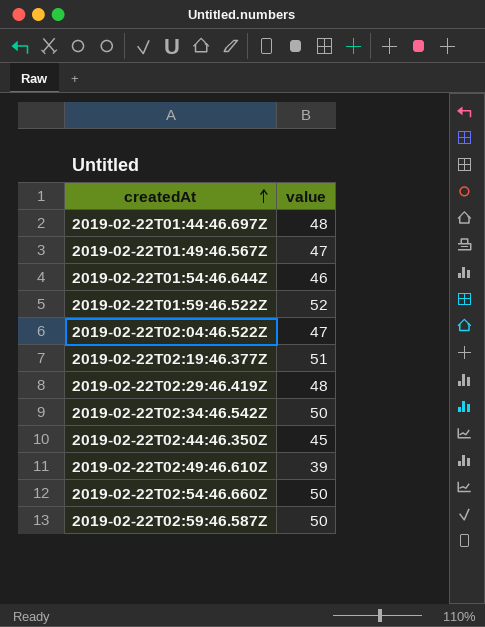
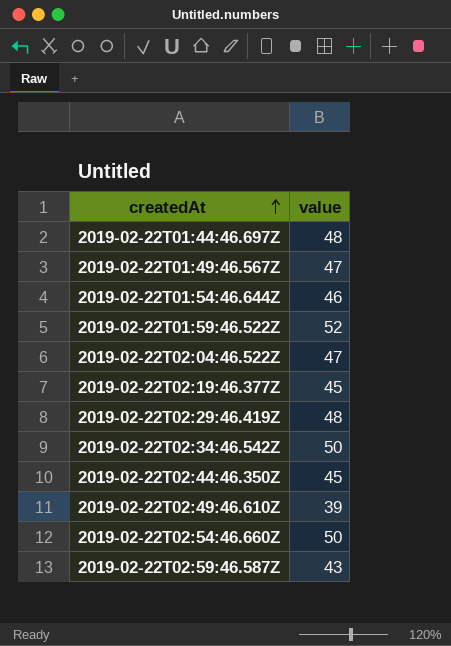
2019-02-22T02:19:46.377Z | value: 51 -> 45
2019-02-22T02:59:46.587Z | value: 50 -> 43

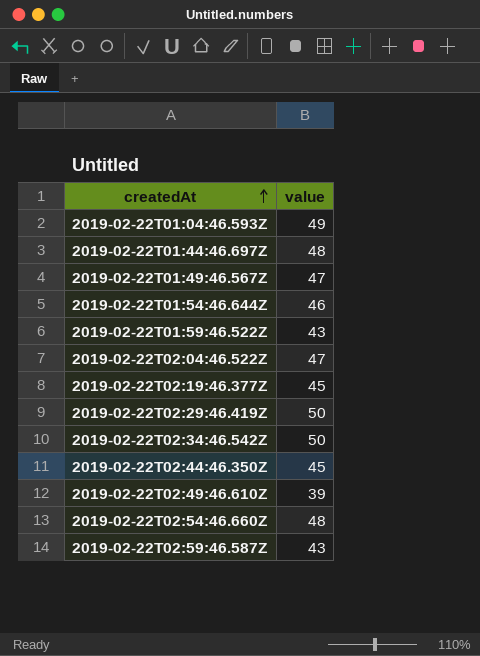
row 2019-02-22T01:04:46.593Z: none -> 49
2019-02-22T01:59:46.522Z | value: 52 -> 43
2019-02-22T02:29:46.419Z | value: 48 -> 50
2019-02-22T02:54:46.660Z | value: 50 -> 48

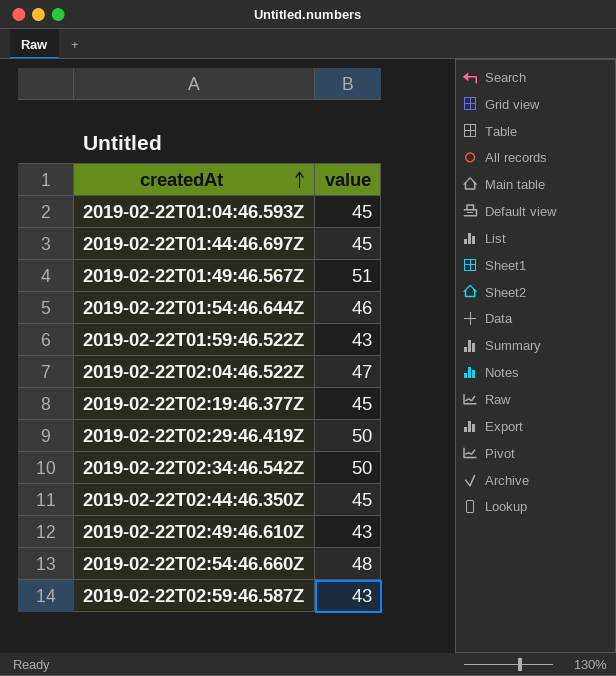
2019-02-22T01:04:46.593Z | value: 49 -> 45
2019-02-22T01:44:46.697Z | value: 48 -> 45
2019-02-22T01:49:46.567Z | value: 47 -> 51
2019-02-22T02:49:46.610Z | value: 39 -> 43

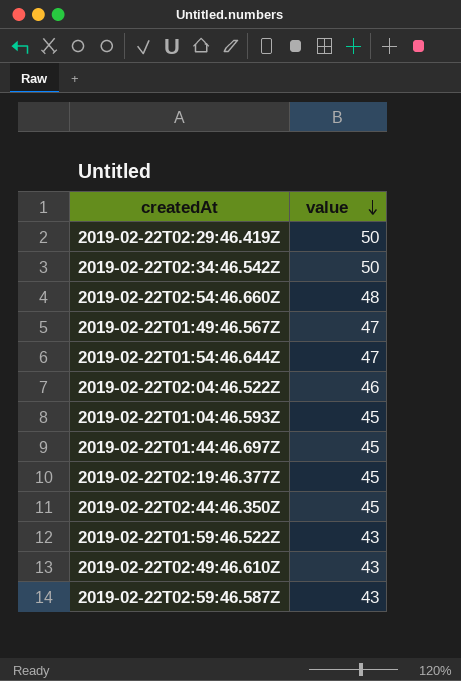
row order: createdAt ascending -> value descending
2019-02-22T01:49:46.567Z | value: 51 -> 47
2019-02-22T01:54:46.644Z | value: 46 -> 47
2019-02-22T02:04:46.522Z | value: 47 -> 46

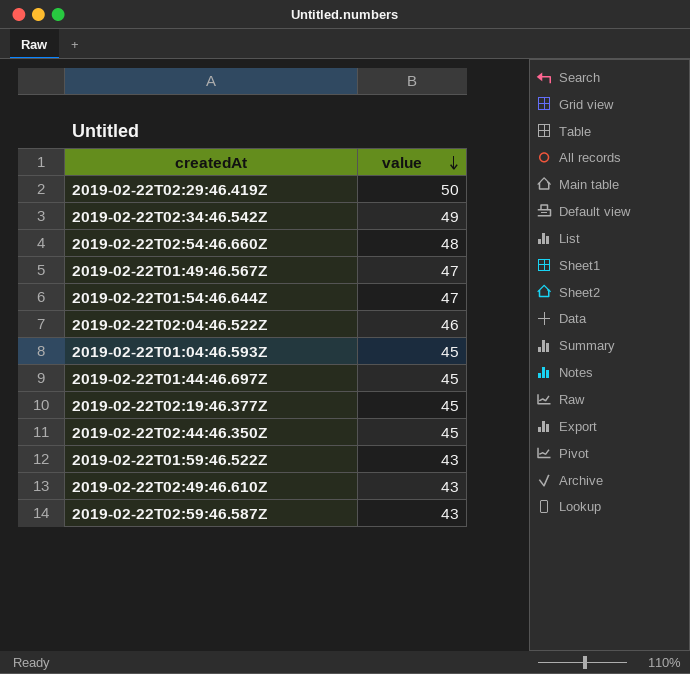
2019-02-22T02:34:46.542Z | value: 50 -> 49

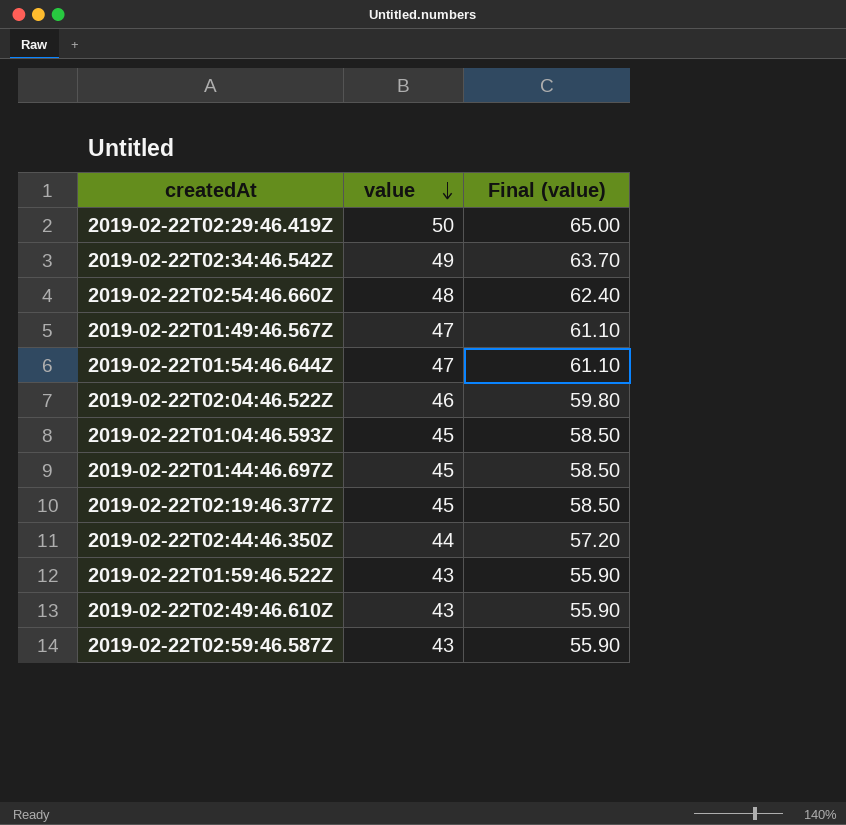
column Final (value) | formula: none -> [value] * 1.3
2019-02-22T02:44:46.350Z | value: 45 -> 44

